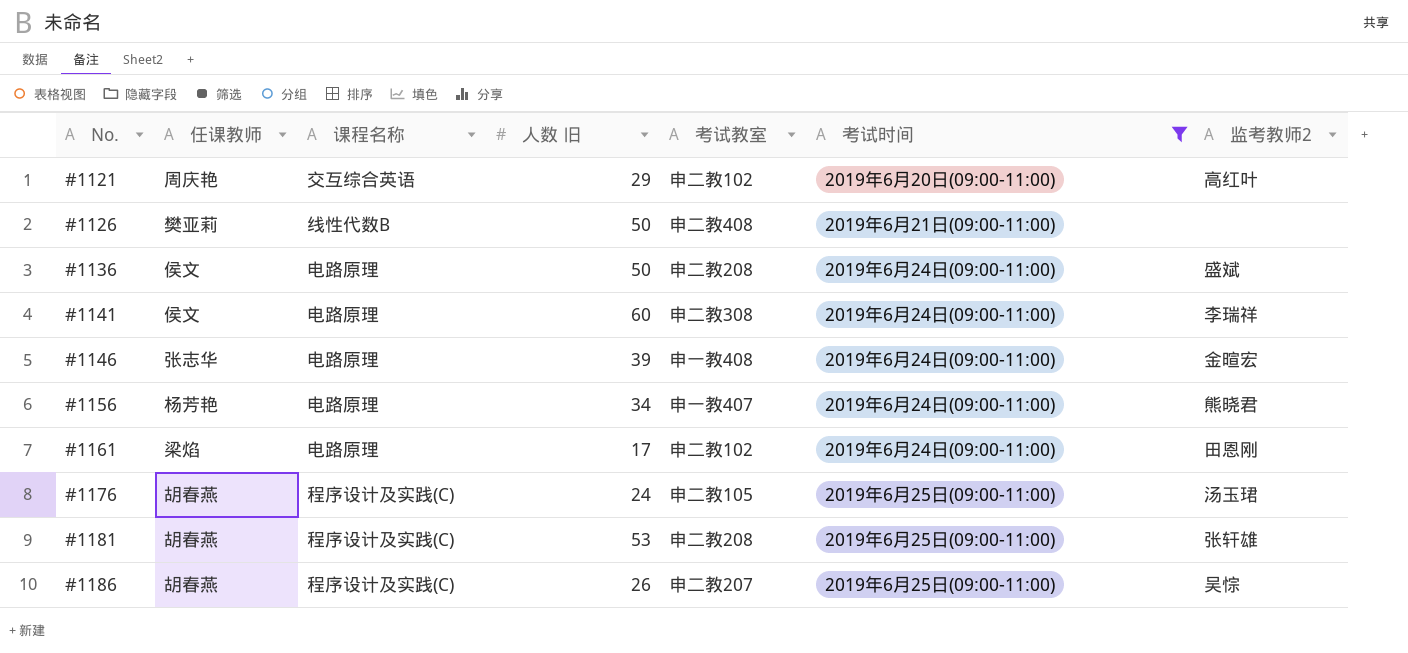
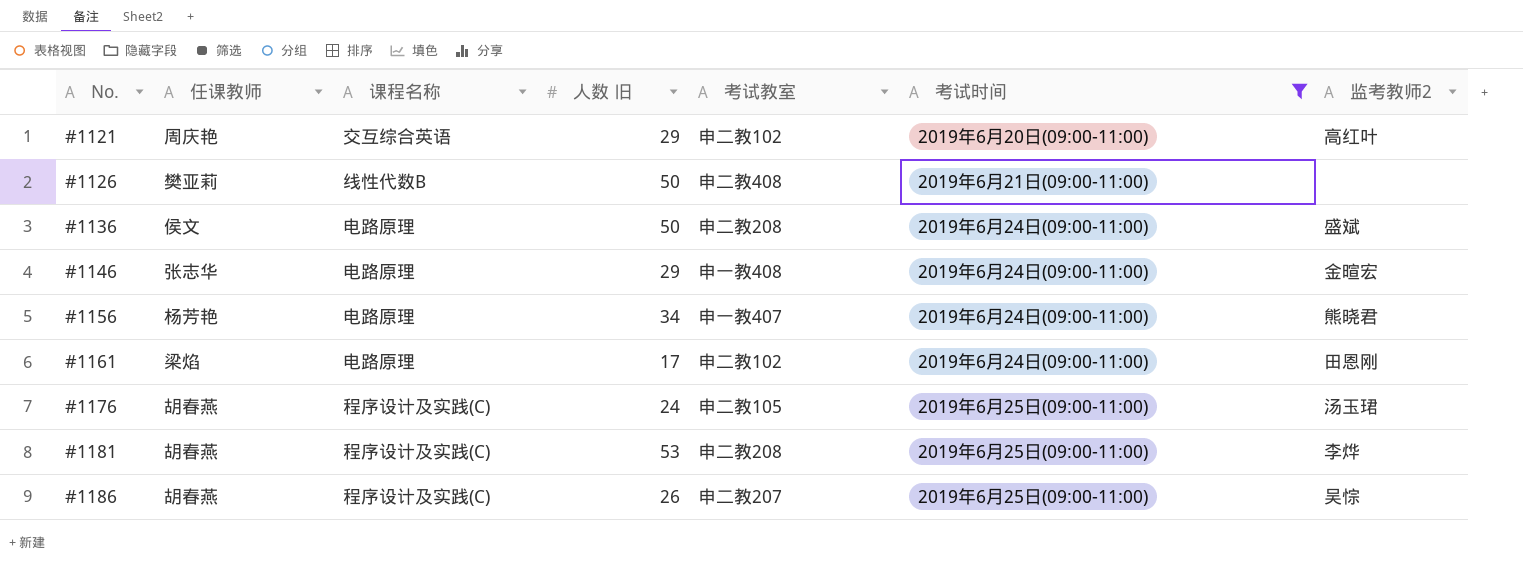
row #1141: 侯文 | 电路原理 | 60 | 申二教308 | 2019年6月24日(09:00-11:00) | 李瑞祥 -> none
#1146 | 人数 旧: 39 -> 29
#1181 | 监考教师2: 张轩雄 -> 李烨

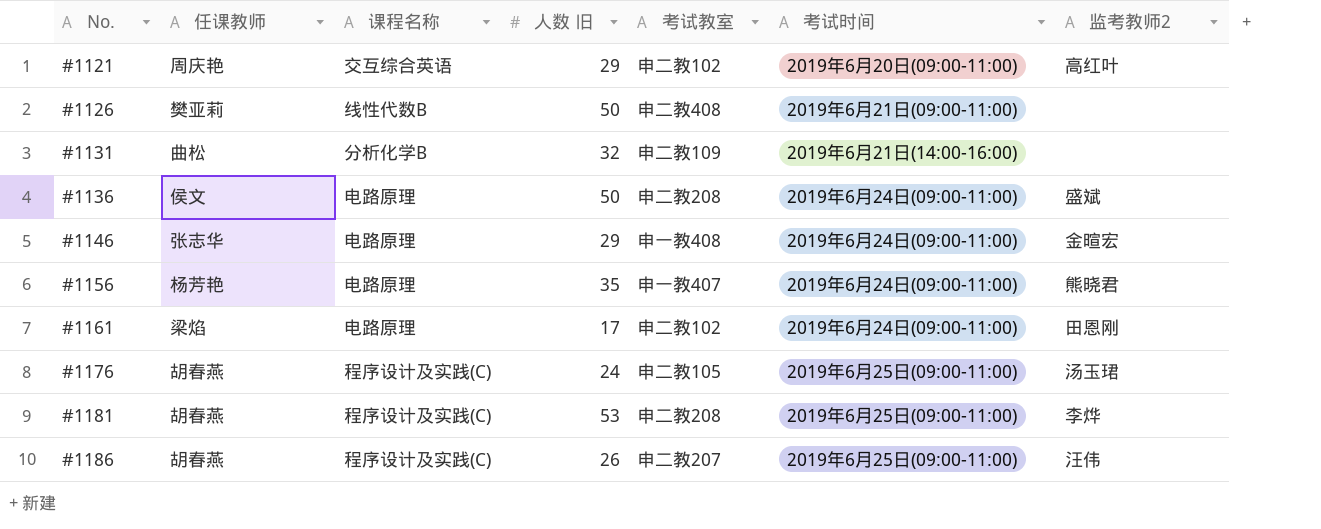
filter: 考试时间 != 2019年6月21日(14:00-16:00) -> none
#1156 | 人数 旧: 34 -> 35
#1186 | 监考教师2: 吴悰 -> 汪伟

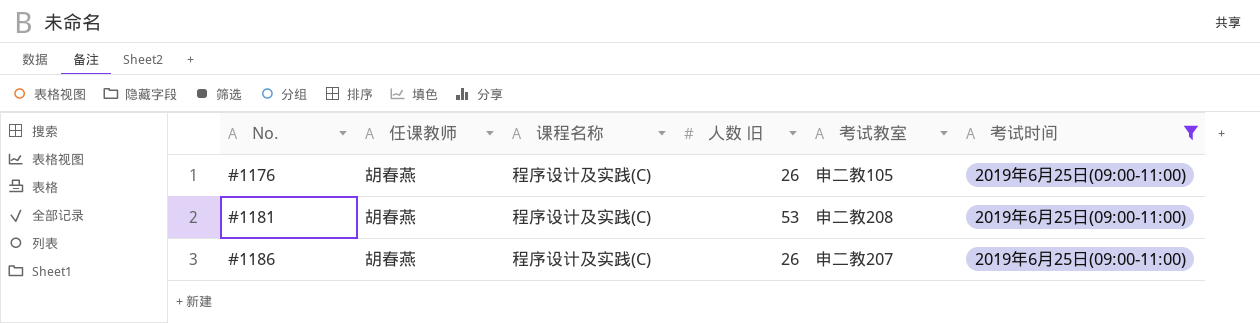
filter: none -> 考试时间 = 2019年6月25日(09:00-11:00)
column 监考教师2 | position: 7 -> none
#1176 | 人数 旧: 24 -> 26

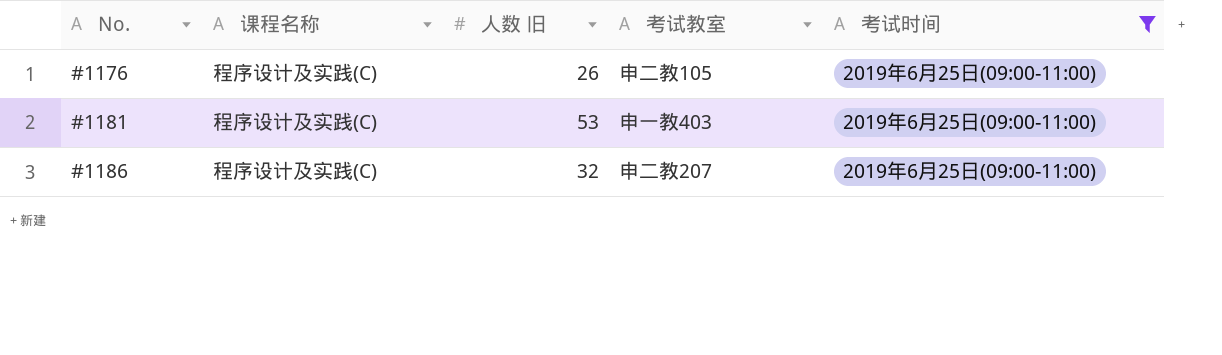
column 任课教师 | position: 2 -> none
#1181 | 考试教室: 申二教208 -> 申一教403
#1186 | 人数 旧: 26 -> 32

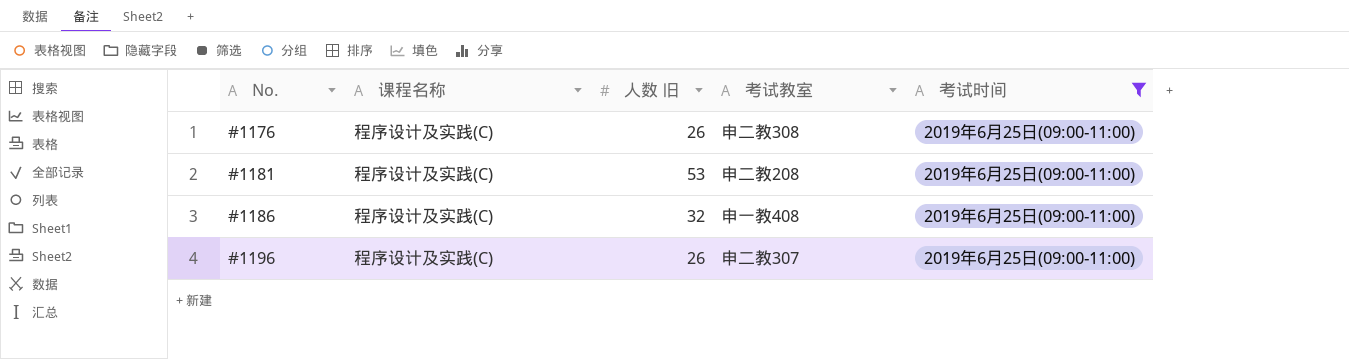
#1176 | 考试教室: 申二教105 -> 申二教308
#1181 | 考试教室: 申一教403 -> 申二教208
#1186 | 考试教室: 申二教207 -> 申一教408
row #1196: none -> 程序设计及实践(C) | 26 | 申二教307 | 2019年6月25日(09:00-11:00)

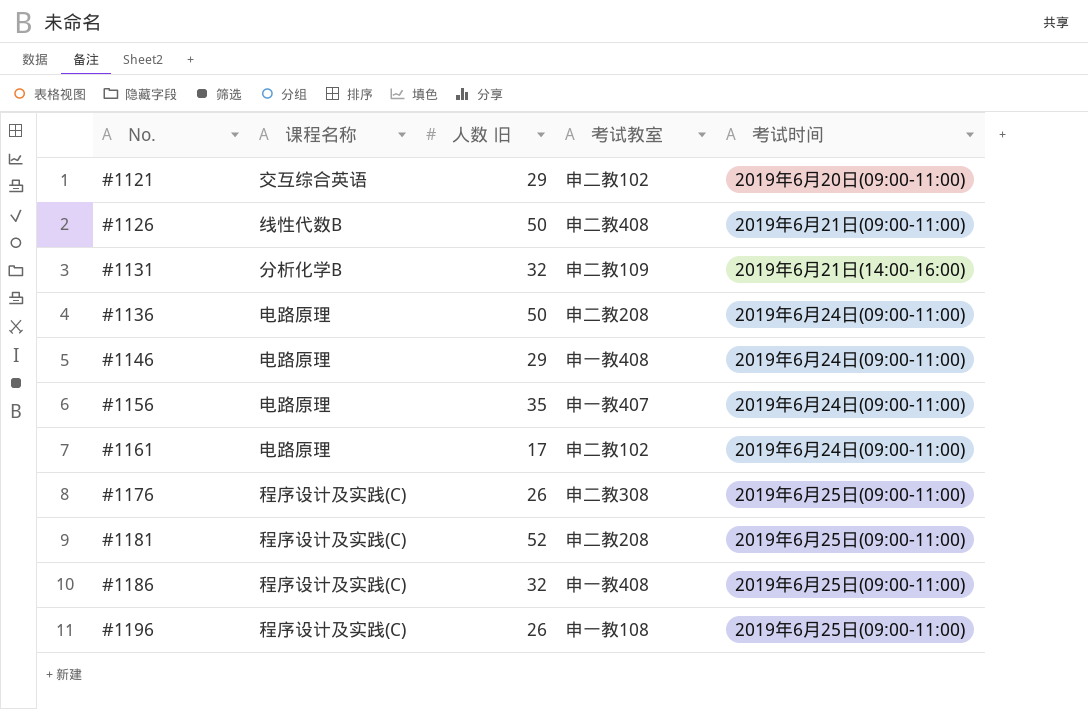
filter: 考试时间 = 2019年6月25日(09:00-11:00) -> none
#1181 | 人数 旧: 53 -> 52
#1196 | 考试教室: 申二教307 -> 申一教108

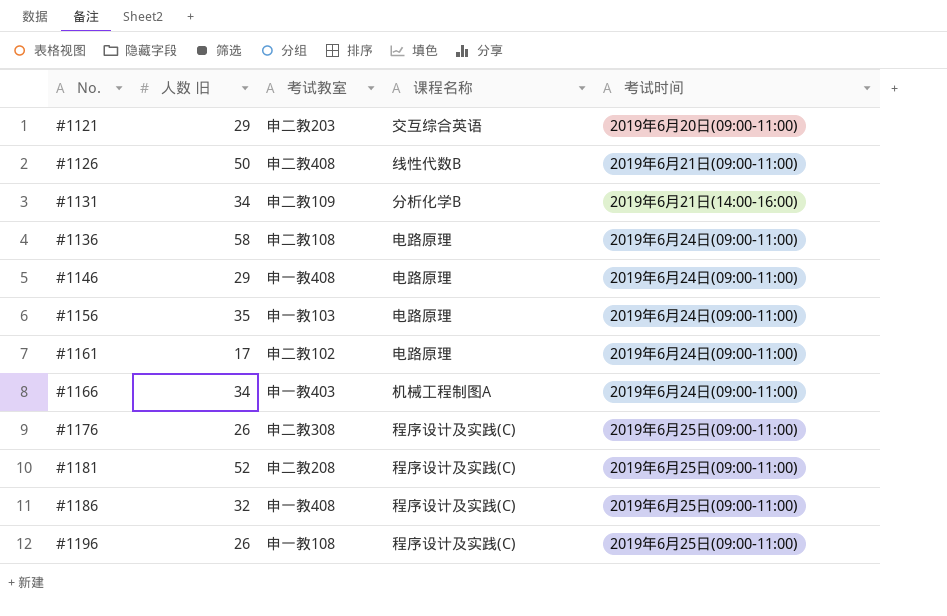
column 课程名称 | position: 2 -> 4
#1121 | 考试教室: 申二教102 -> 申二教203
#1131 | 人数 旧: 32 -> 34
#1136 | 人数 旧: 50 -> 58
#1136 | 考试教室: 申二教208 -> 申二教108
#1156 | 考试教室: 申一教407 -> 申一教103
row #1166: none -> 34 | 申一教403 | 机械工程制图A | 2019年6月24日(09:00-11:00)

